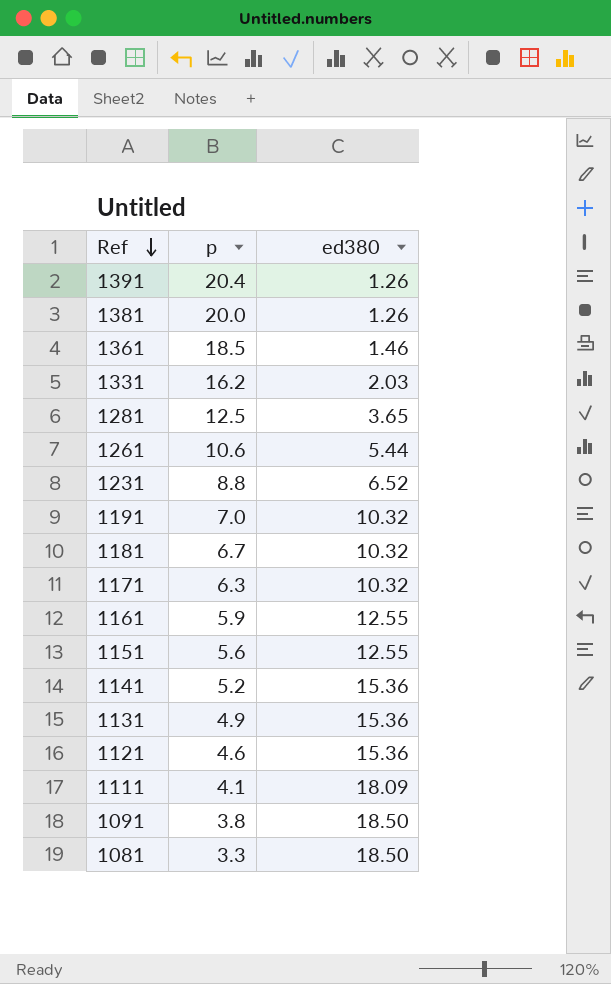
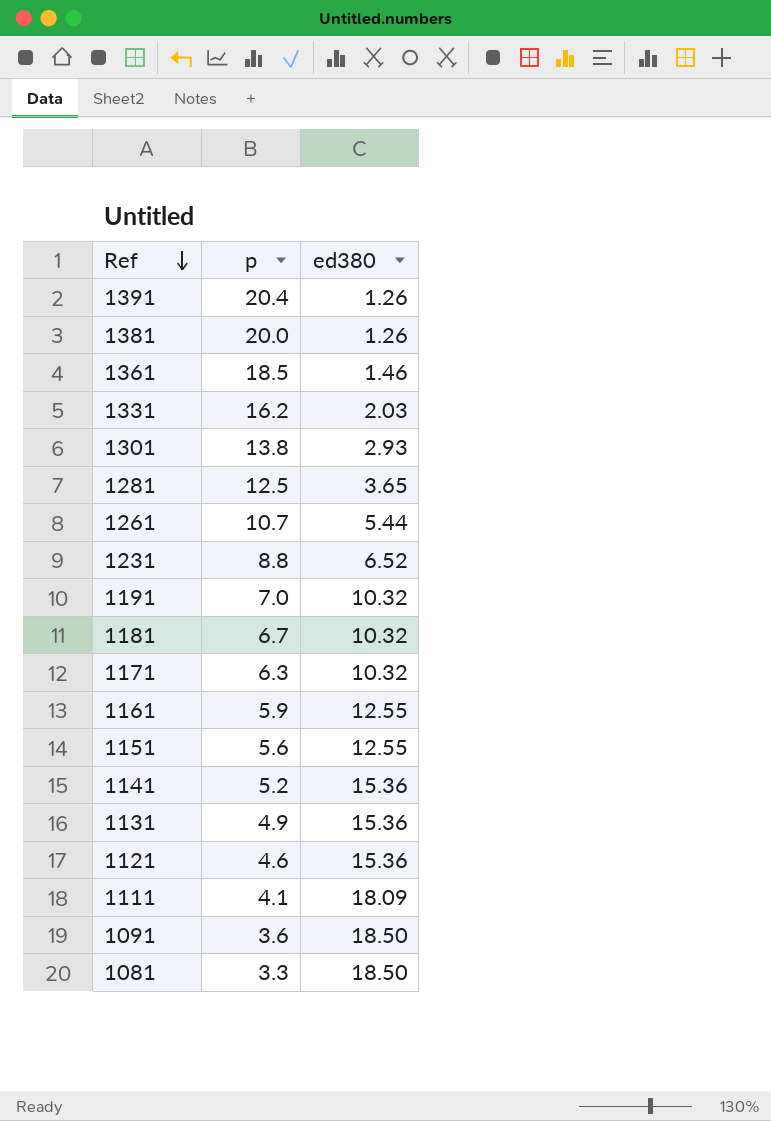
row 1301: none -> 13.8 | 2.93
1261 | p: 10.6 -> 10.7
1091 | p: 3.8 -> 3.6

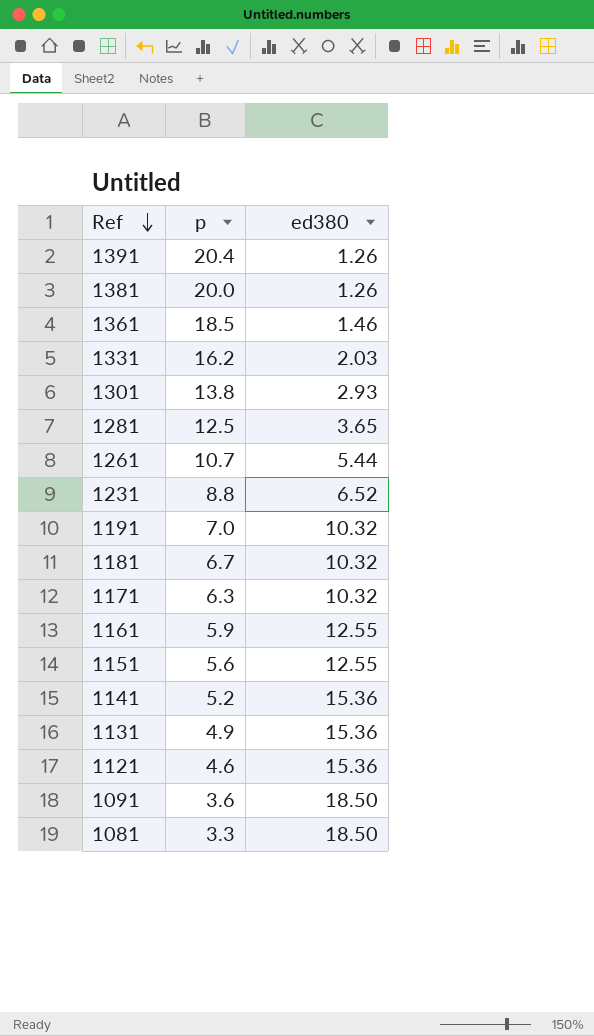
row 1111: 4.1 | 18.09 -> none

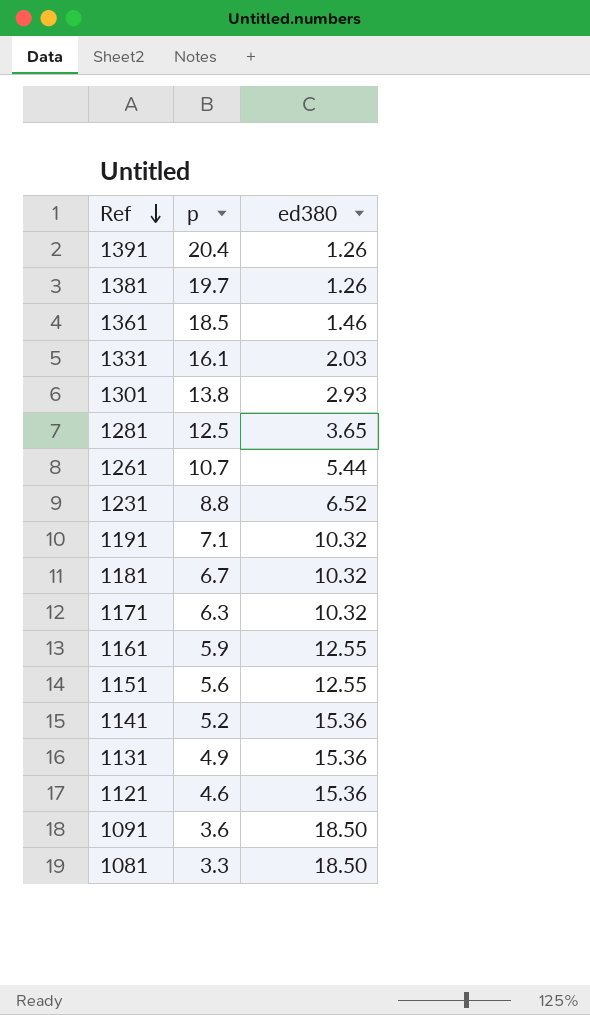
1381 | p: 20.0 -> 19.7
1331 | p: 16.2 -> 16.1
1191 | p: 7.0 -> 7.1

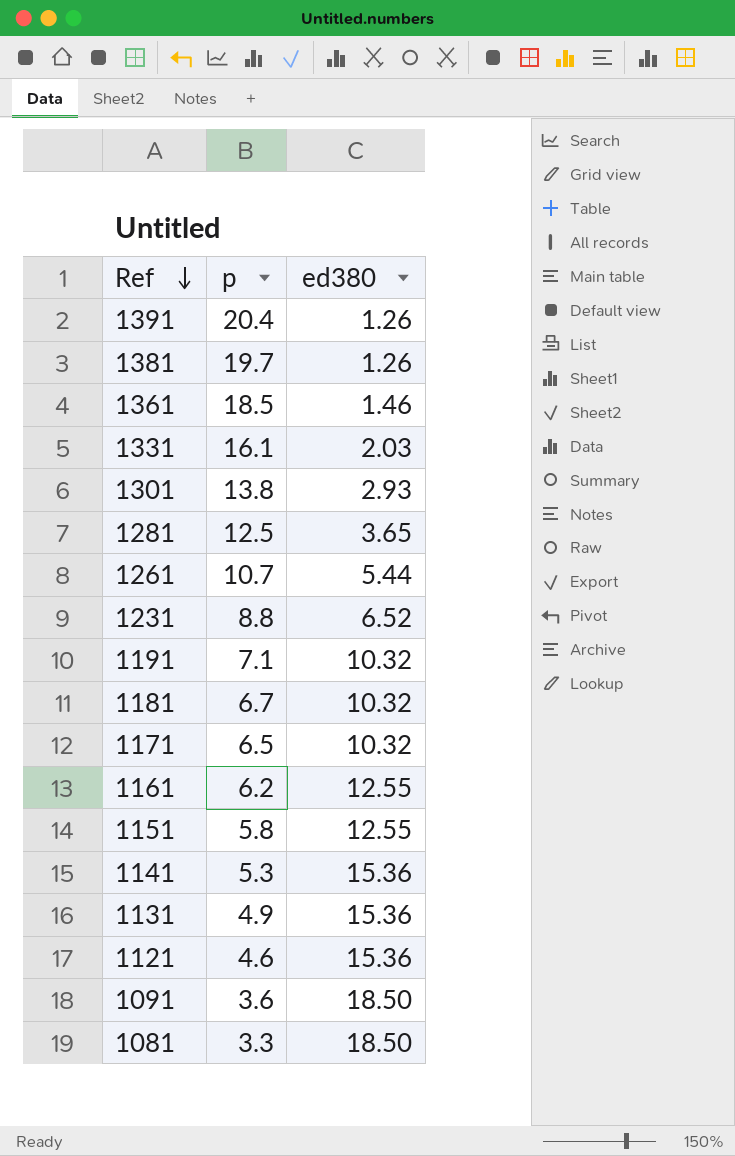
1171 | p: 6.3 -> 6.5
1161 | p: 5.9 -> 6.2
1151 | p: 5.6 -> 5.8
1141 | p: 5.2 -> 5.3

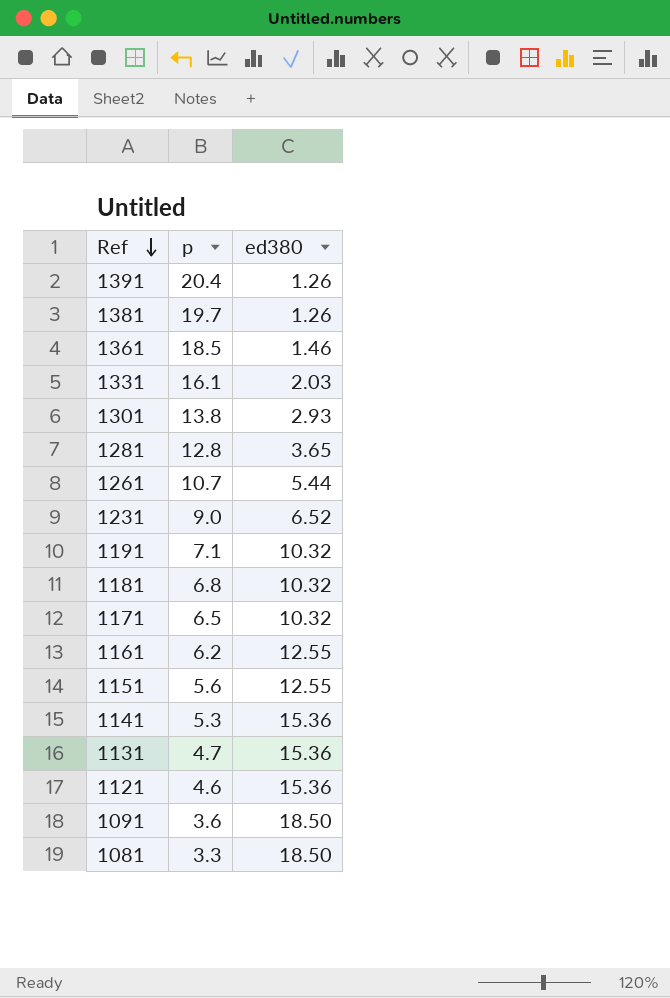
1281 | p: 12.5 -> 12.8
1231 | p: 8.8 -> 9.0
1181 | p: 6.7 -> 6.8
1151 | p: 5.8 -> 5.6
1131 | p: 4.9 -> 4.7

